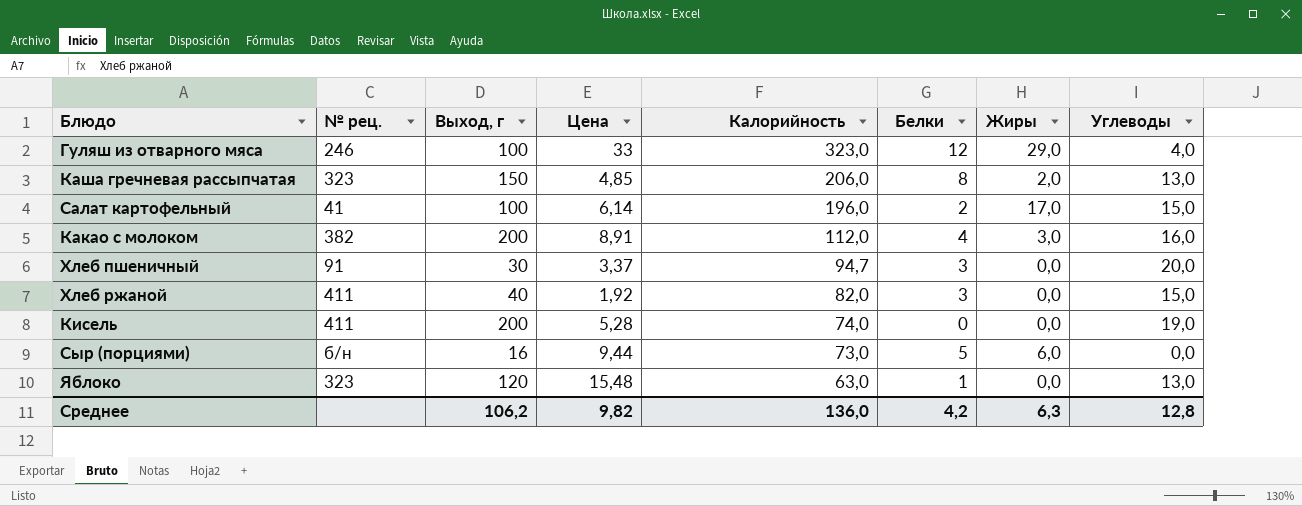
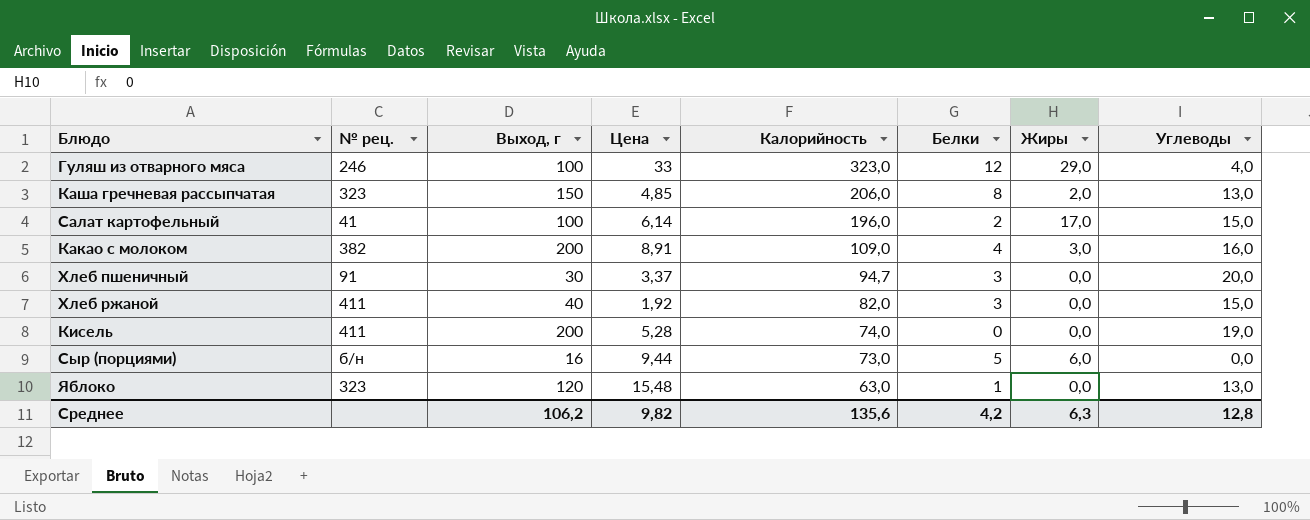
Какао с молоком | Калорийность: 112,0 -> 109,0
Среднее | Калорийность: 136,0 -> 135,6

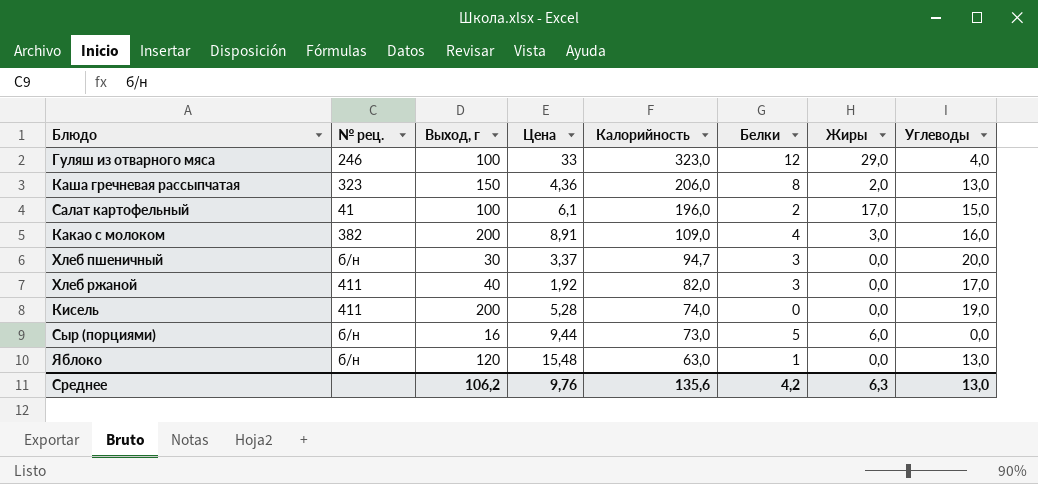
Каша гречневая рассыпчатая | Цена: 4,85 -> 4,36
Салат картофельный | Цена: 6,14 -> 6,1
Хлеб пшеничный | № рец.: 91 -> б/н
Хлеб ржаной | Углеводы: 15,0 -> 17,0
Яблоко | № рец.: 323 -> б/н
Среднее | Цена: 9,82 -> 9,76
Среднее | Углеводы: 12,8 -> 13,0

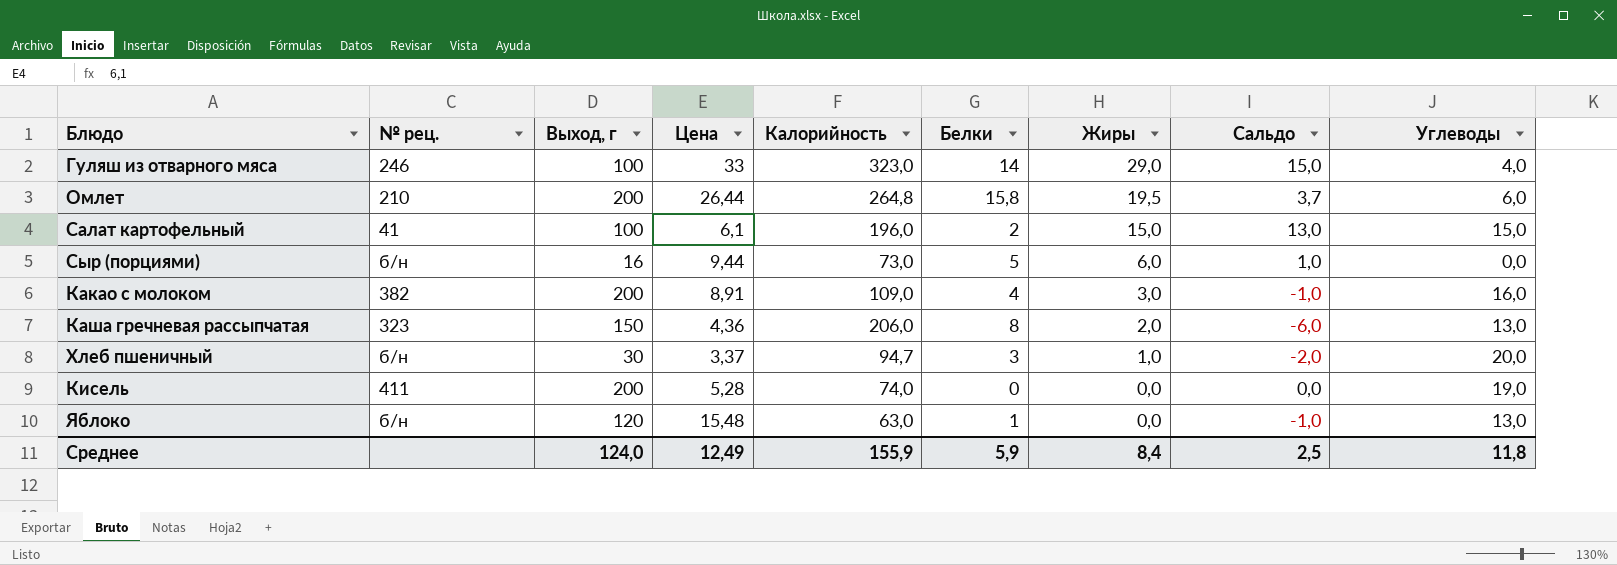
row order: Калорийность descending -> Жиры descending
column Сальдо | formula: none -> [Жиры] - [Белки]
row Хлеб ржаной: 411 | 40 | 1,92 | 82,0 | 3 | 0,0 | 17,0 -> none
Гуляш из отварного мяса | Белки: 12 -> 14
row Омлет: none -> 210 | 200 | 26,44 | 264,8 | 15,8 | 19,5 | 3,7 | 6,0
Салат картофельный | Жиры: 17,0 -> 15,0
Хлеб пшеничный | Жиры: 0,0 -> 1,0
Среднее | Выход, г: 106,2 -> 124,0
Среднее | Цена: 9,76 -> 12,49
Среднее | Калорийность: 135,6 -> 155,9
Среднее | Белки: 4,2 -> 5,9
Среднее | Жиры: 6,3 -> 8,4
Среднее | Углеводы: 13,0 -> 11,8

